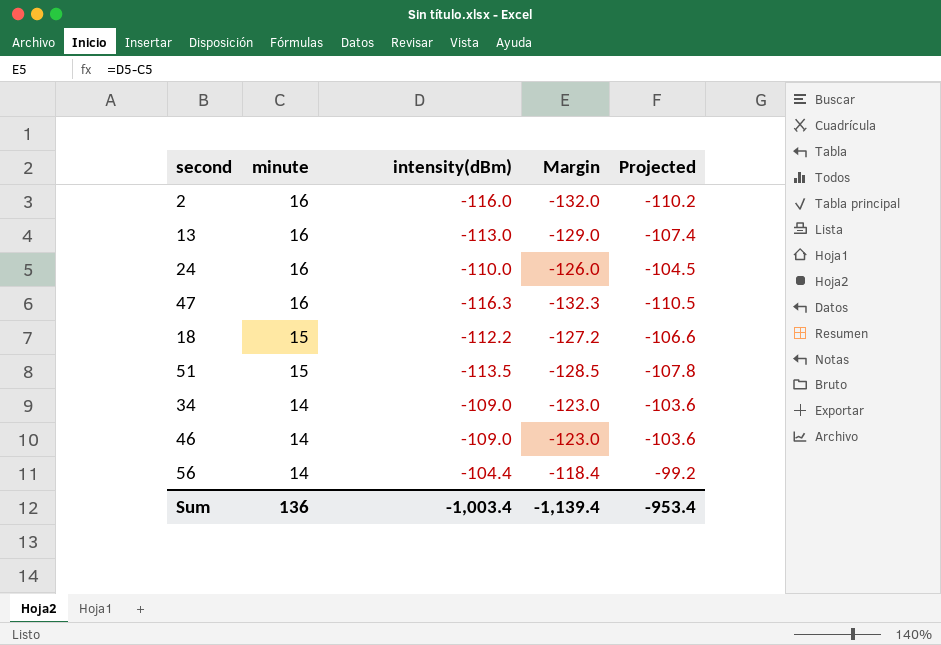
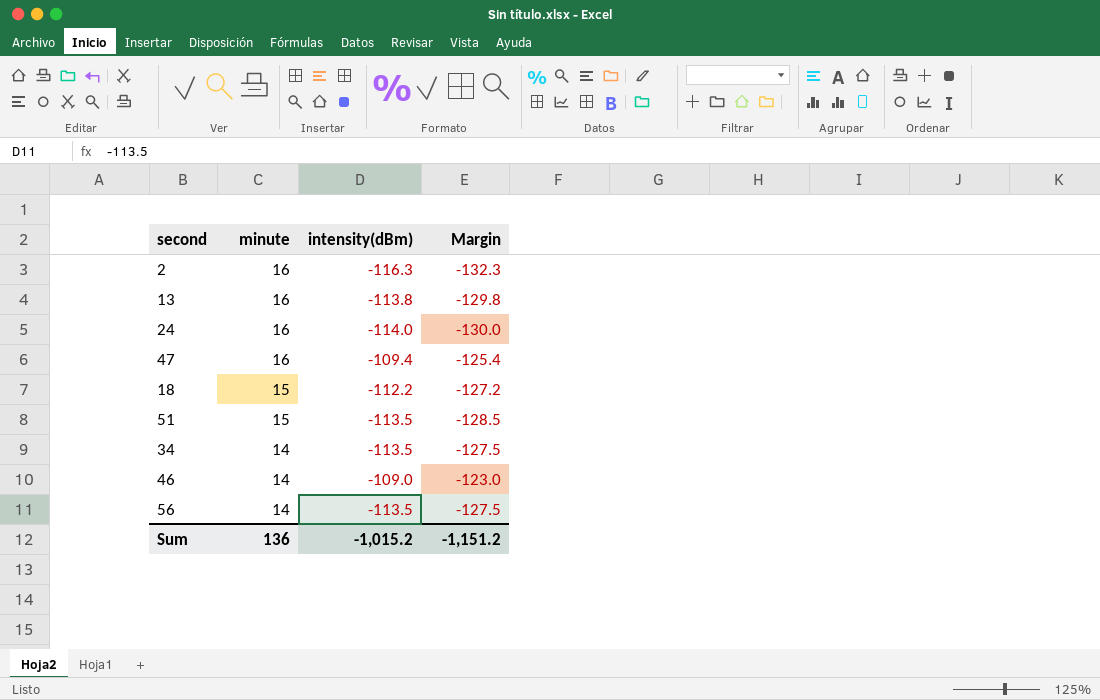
column Projected | formula: [intensity(dBm)] * 0.95 -> none
2 | intensity(dBm): -116.0 -> -116.3
2 | Margin: -132.0 -> -132.3
13 | intensity(dBm): -113.0 -> -113.8
13 | Margin: -129.0 -> -129.8
24 | intensity(dBm): -110.0 -> -114.0
24 | Margin: -126.0 -> -130.0
47 | intensity(dBm): -116.3 -> -109.4
47 | Margin: -132.3 -> -125.4
34 | intensity(dBm): -109.0 -> -113.5
34 | Margin: -123.0 -> -127.5
56 | intensity(dBm): -104.4 -> -113.5
56 | Margin: -118.4 -> -127.5
Sum | intensity(dBm): -1,003.4 -> -1,015.2
Sum | Margin: -1,139.4 -> -1,151.2

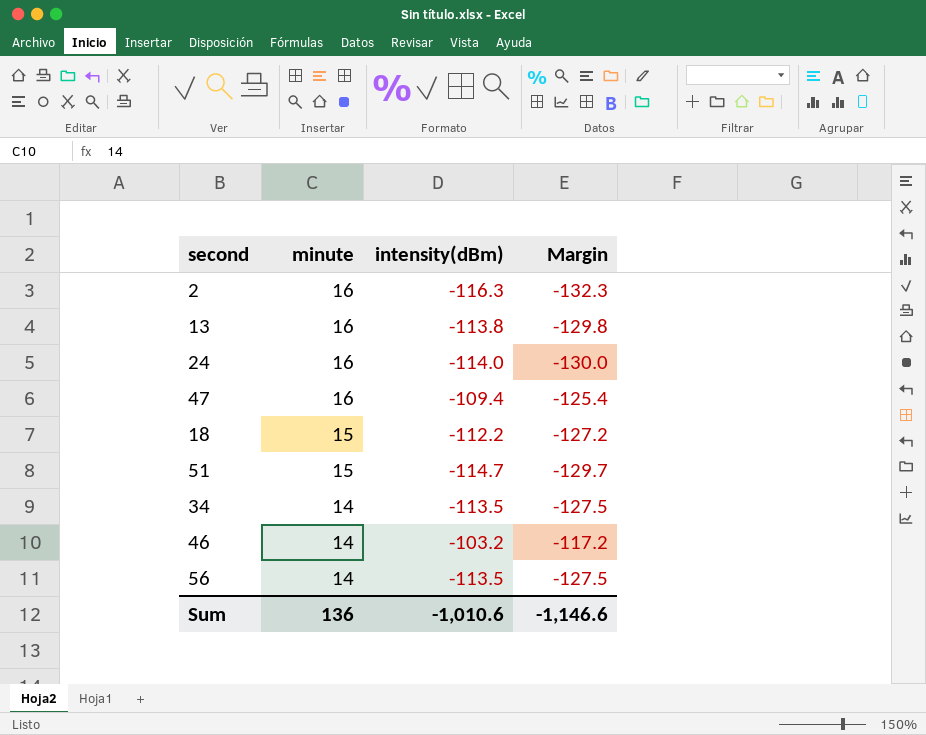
51 | intensity(dBm): -113.5 -> -114.7
51 | Margin: -128.5 -> -129.7
46 | intensity(dBm): -109.0 -> -103.2
46 | Margin: -123.0 -> -117.2
Sum | intensity(dBm): -1,015.2 -> -1,010.6
Sum | Margin: -1,151.2 -> -1,146.6

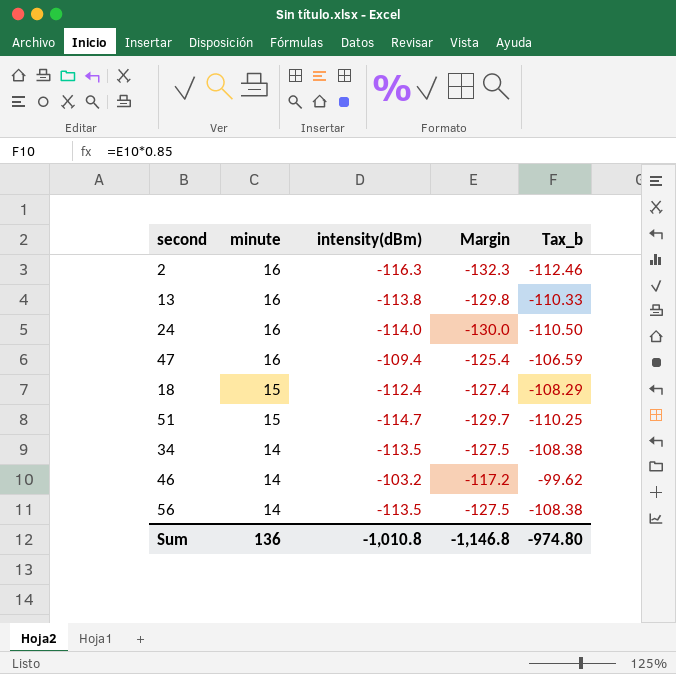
column Tax_b | formula: none -> [Margin] * 0.85
18 | intensity(dBm): -112.2 -> -112.4
18 | Margin: -127.2 -> -127.4
Sum | intensity(dBm): -1,010.6 -> -1,010.8
Sum | Margin: -1,146.6 -> -1,146.8

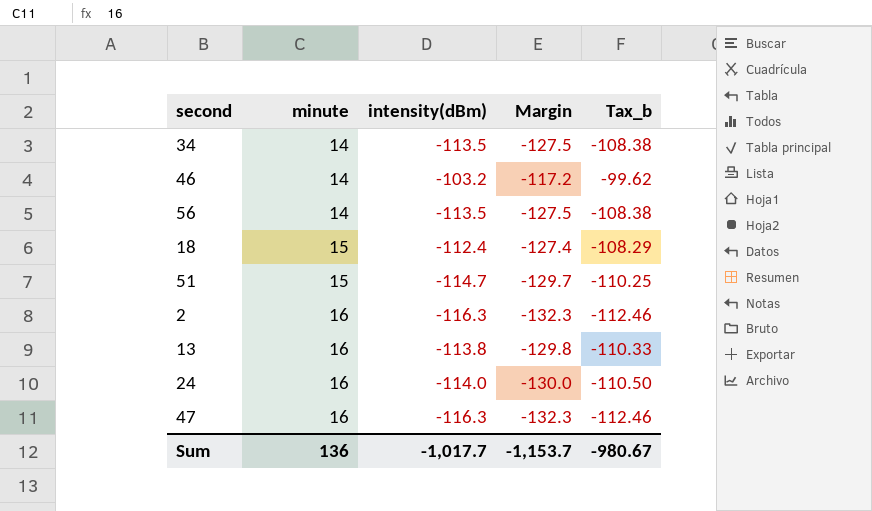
row order: minute descending -> minute ascending
47 | intensity(dBm): -109.4 -> -116.3
47 | Margin: -125.4 -> -132.3
47 | Tax_b: -106.59 -> -112.46
Sum | intensity(dBm): -1,010.8 -> -1,017.7
Sum | Margin: -1,146.8 -> -1,153.7
Sum | Tax_b: -974.80 -> -980.67

